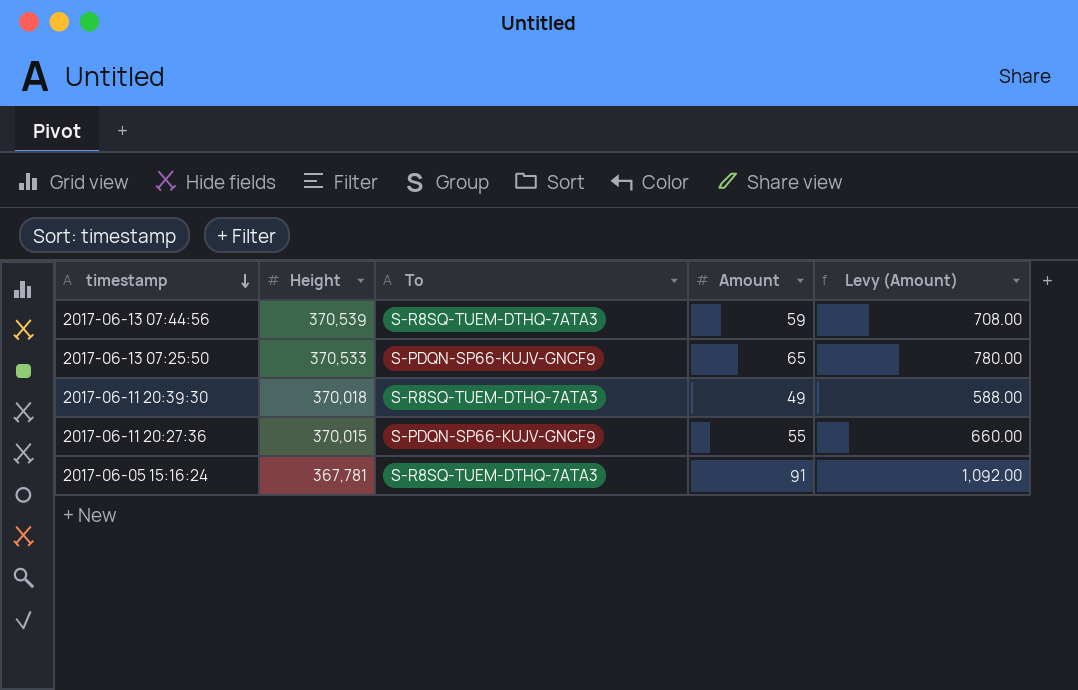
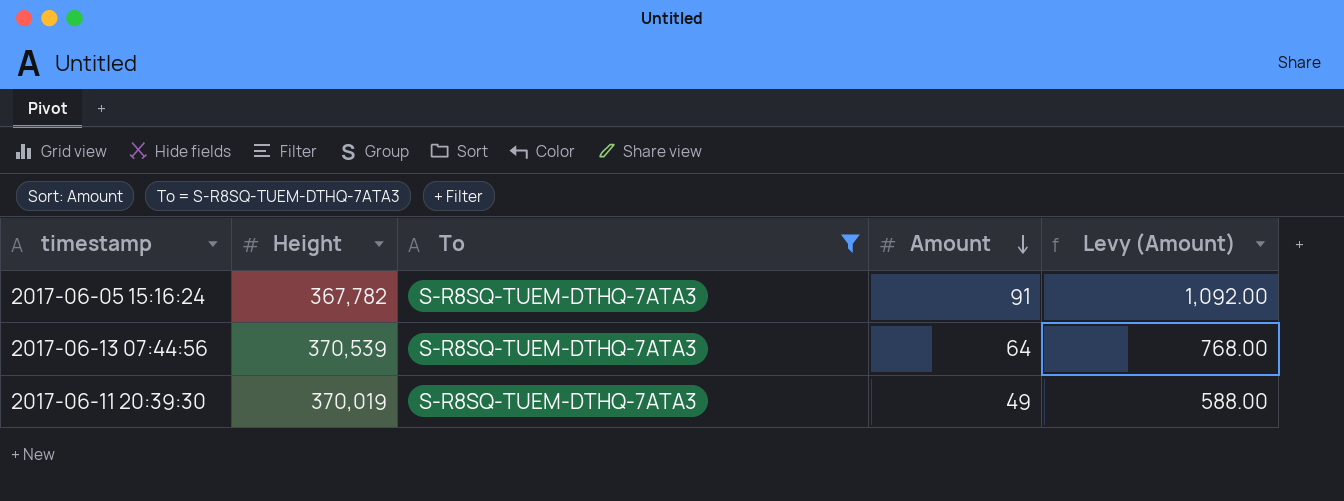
filter: none -> To = S-R8SQ-TUEM-DTHQ-7ATA3
row order: timestamp descending -> Amount descending
2017-06-05 15:16:24 | Height: 367,781 -> 367,782
2017-06-13 07:44:56 | Amount: 59 -> 64
2017-06-13 07:44:56 | Levy (Amount): 708.00 -> 768.00
2017-06-11 20:39:30 | Height: 370,018 -> 370,019

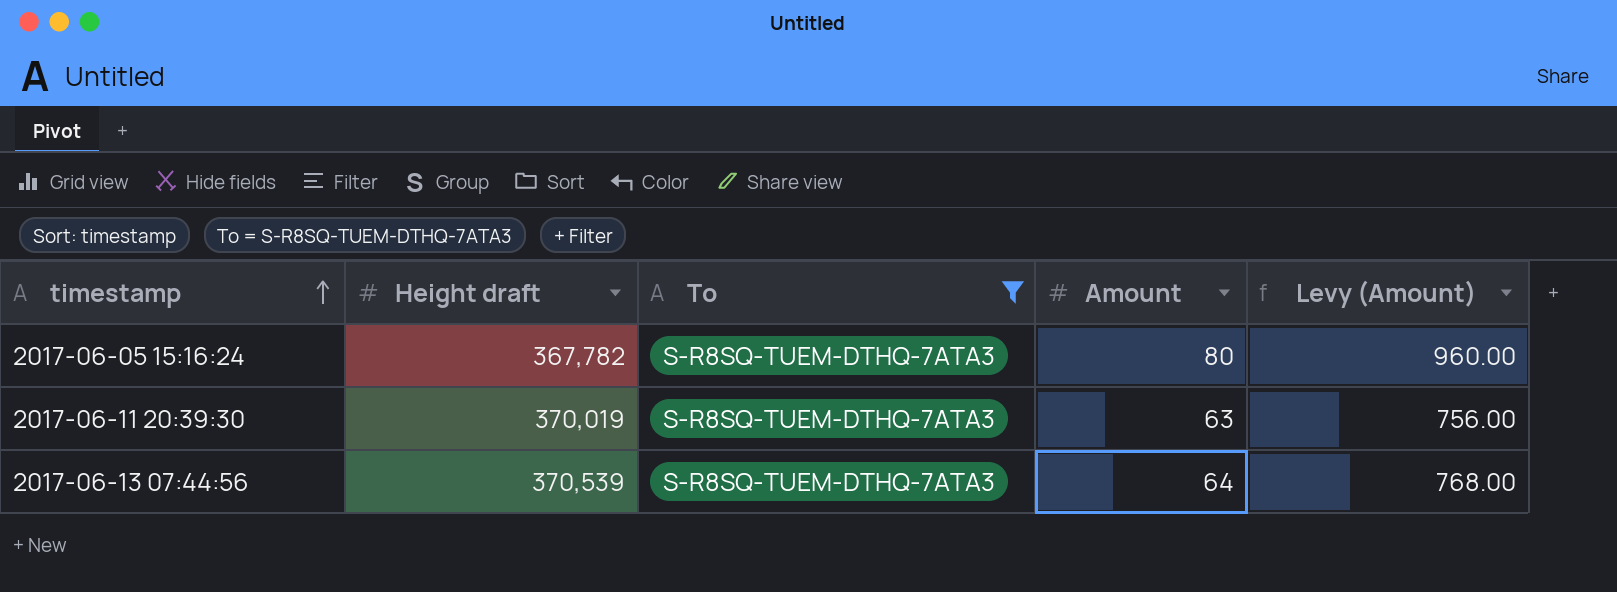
row order: Amount descending -> timestamp ascending
column name: Height -> Height draft
2017-06-05 15:16:24 | Amount: 91 -> 80
2017-06-05 15:16:24 | Levy (Amount): 1,092.00 -> 960.00
2017-06-11 20:39:30 | Amount: 49 -> 63
2017-06-11 20:39:30 | Levy (Amount): 588.00 -> 756.00

